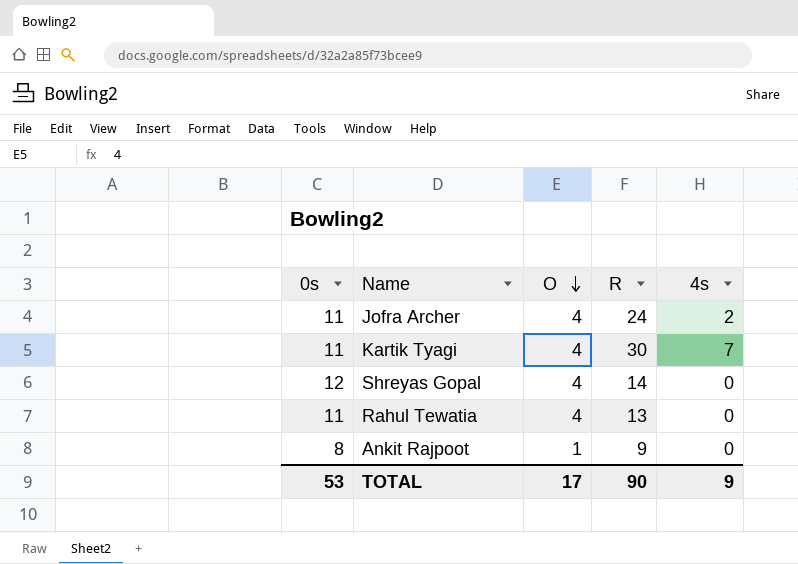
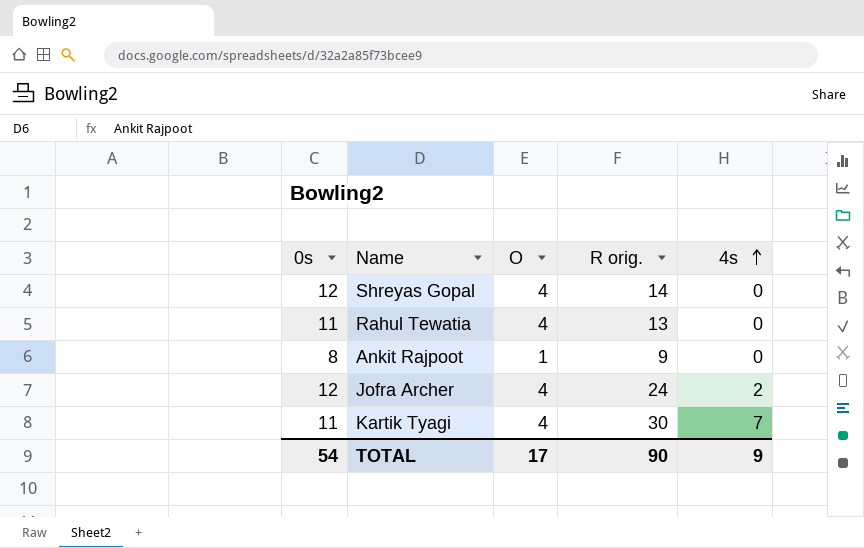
row order: O descending -> 4s ascending
column name: R -> R orig.
Jofra Archer | 0s: 11 -> 12
TOTAL | 0s: 53 -> 54

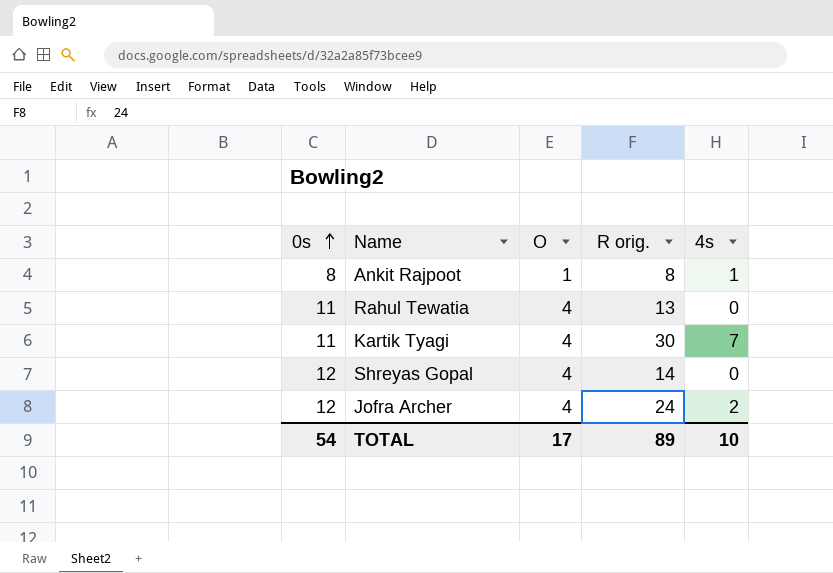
row order: 4s ascending -> 0s ascending
Ankit Rajpoot | R orig.: 9 -> 8
Ankit Rajpoot | 4s: 0 -> 1
TOTAL | R orig.: 90 -> 89
TOTAL | 4s: 9 -> 10

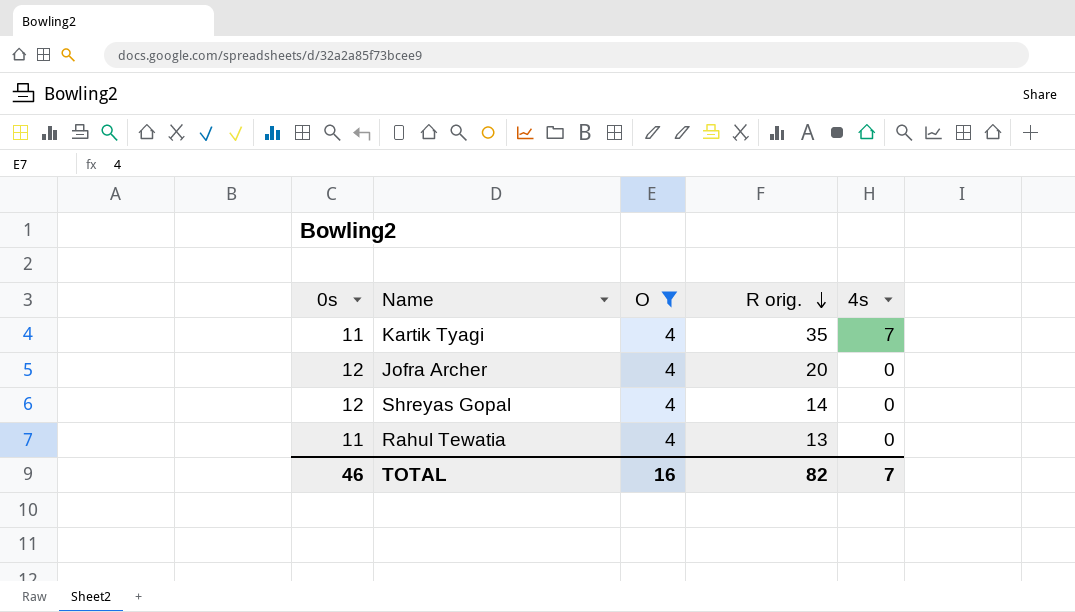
filter: none -> O = 4
row order: 0s ascending -> R orig. descending
Kartik Tyagi | R orig.: 30 -> 35
Jofra Archer | R orig.: 24 -> 20
Jofra Archer | 4s: 2 -> 0
TOTAL | 0s: 54 -> 46
TOTAL | O: 17 -> 16
TOTAL | R orig.: 89 -> 82
TOTAL | 4s: 10 -> 7

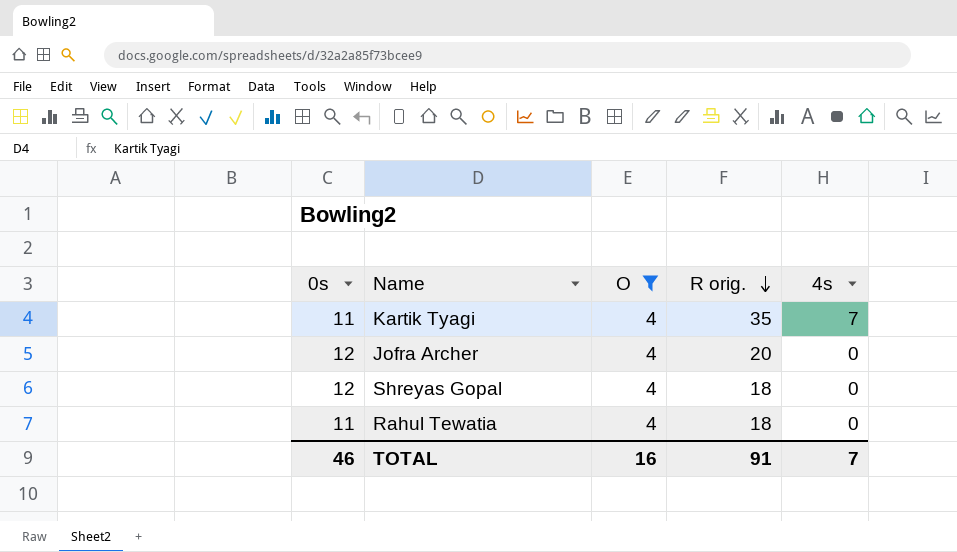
Shreyas Gopal | R orig.: 14 -> 18
Rahul Tewatia | R orig.: 13 -> 18
TOTAL | R orig.: 82 -> 91

